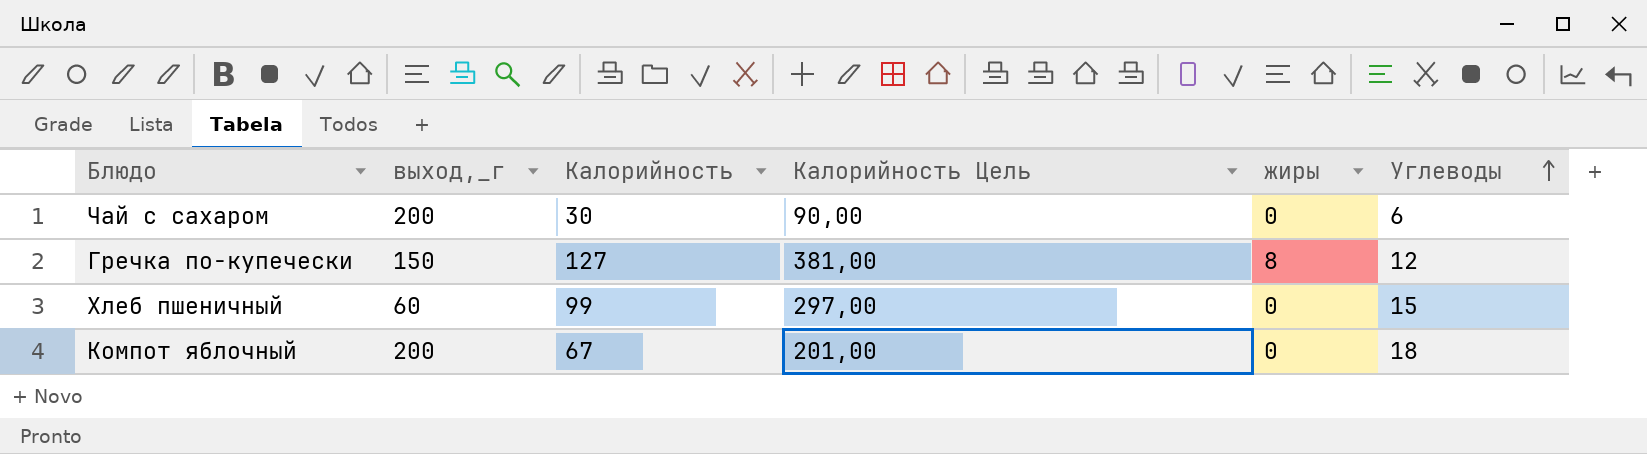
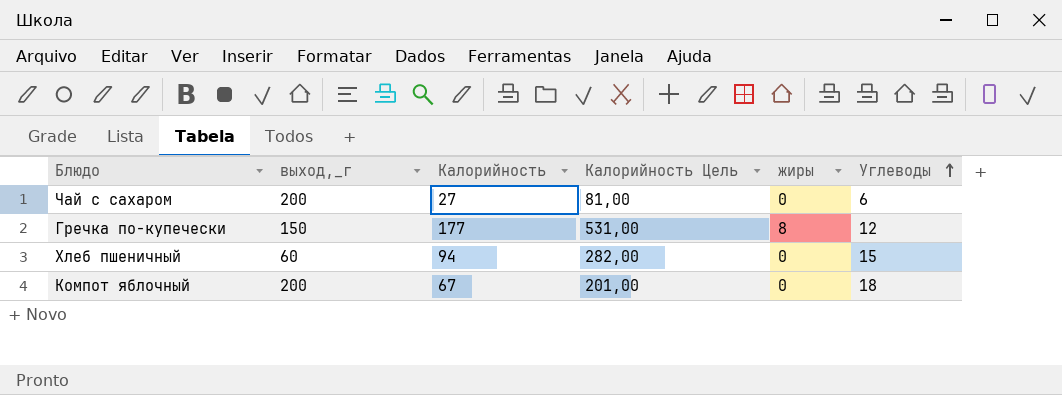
Чай с сахаром | Калорийность: 30 -> 27
Чай с сахаром | Калорийность Цель: 90,00 -> 81,00
Гречка по-купечески | Калорийность: 127 -> 177
Гречка по-купечески | Калорийность Цель: 381,00 -> 531,00
Хлеб пшеничный | Калорийность: 99 -> 94
Хлеб пшеничный | Калорийность Цель: 297,00 -> 282,00

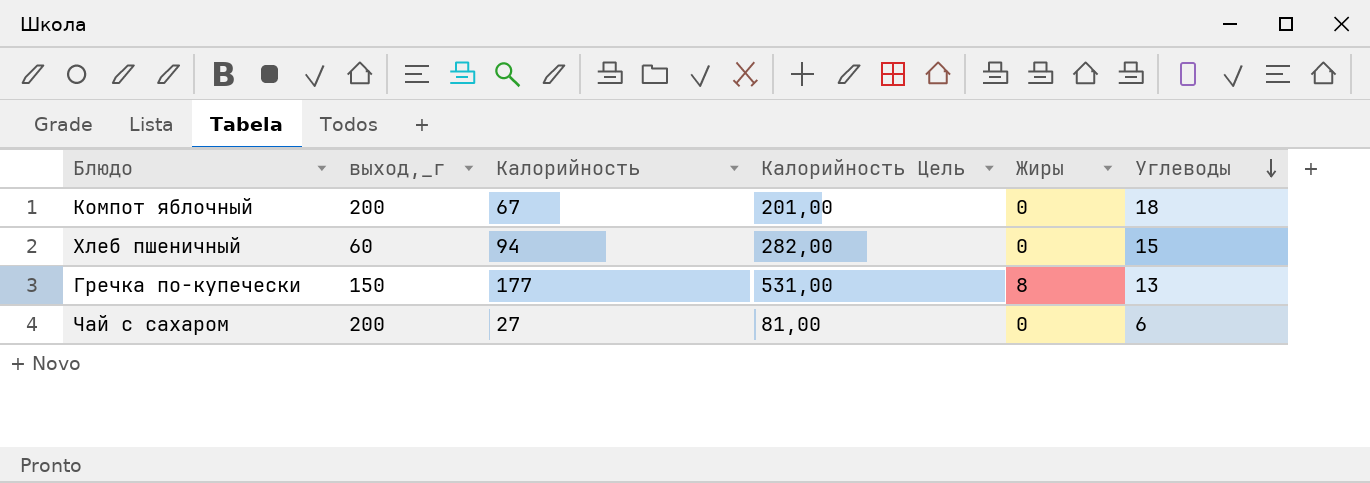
row order: Углеводы ascending -> Углеводы descending
column name: жиры -> Жиры
Гречка по-купечески | Углеводы: 12 -> 13

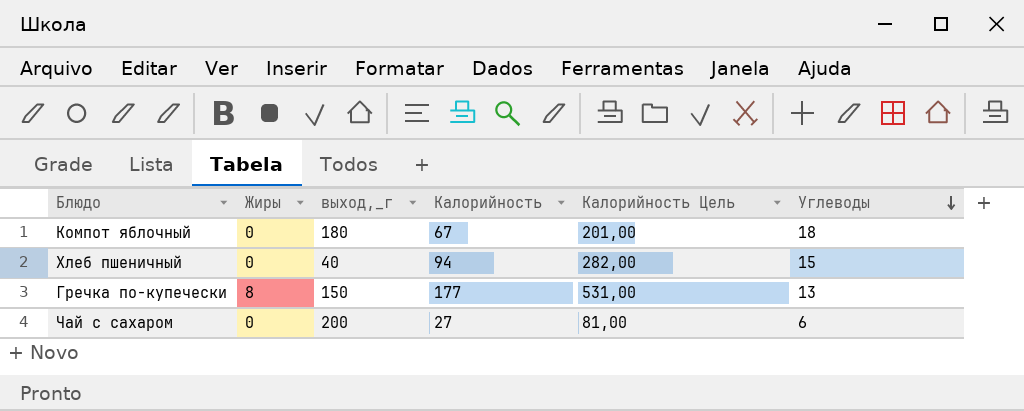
column Жиры | position: 5 -> 2
Компот яблочный | выход,_г: 200 -> 180
Хлеб пшеничный | выход,_г: 60 -> 40

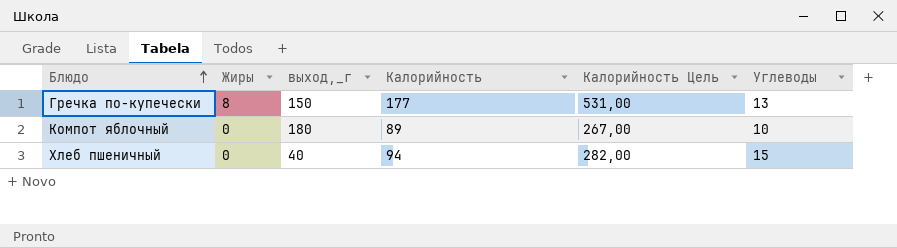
row order: Углеводы descending -> Блюдо ascending
row Чай с сахаром: 0 | 200 | 27 | 81,00 | 6 -> none
Компот яблочный | Калорийность: 67 -> 89
Компот яблочный | Калорийность Цель: 201,00 -> 267,00
Компот яблочный | Углеводы: 18 -> 10

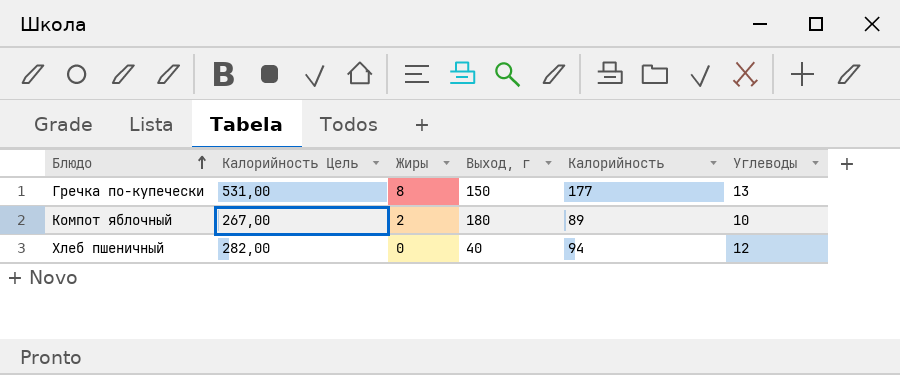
column Калорийность Цель | position: 5 -> 2
column name: выход,_г -> Выход, г
Компот яблочный | Жиры: 0 -> 2
Хлеб пшеничный | Углеводы: 15 -> 12

